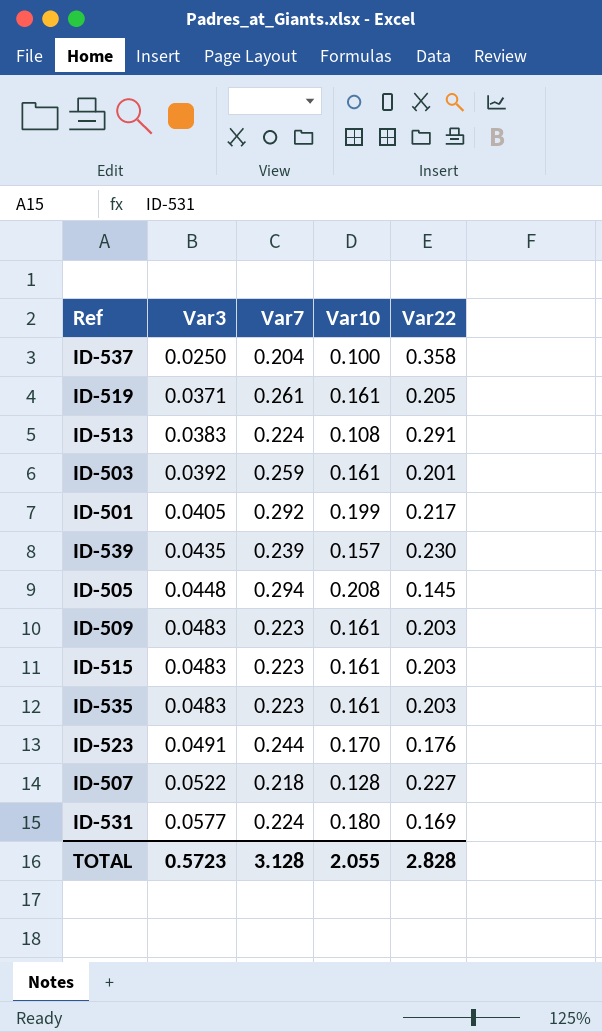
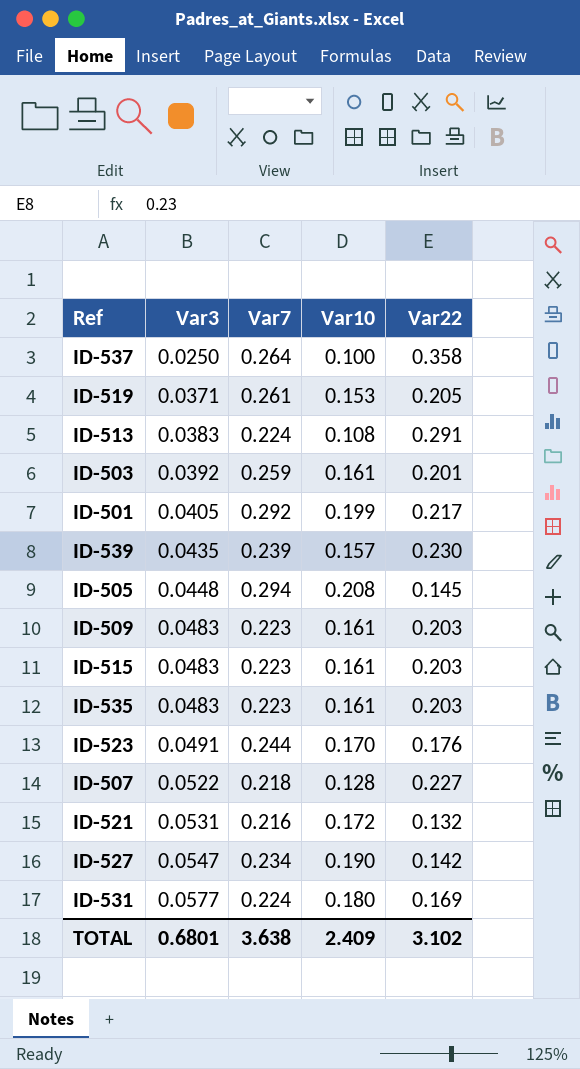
ID-537 | Var7: 0.204 -> 0.264
ID-519 | Var10: 0.161 -> 0.153
row ID-521: none -> 0.0531 | 0.216 | 0.172 | 0.132
row ID-527: none -> 0.0547 | 0.234 | 0.190 | 0.142
TOTAL | Var3: 0.5723 -> 0.6801
TOTAL | Var7: 3.128 -> 3.638
TOTAL | Var10: 2.055 -> 2.409
TOTAL | Var22: 2.828 -> 3.102

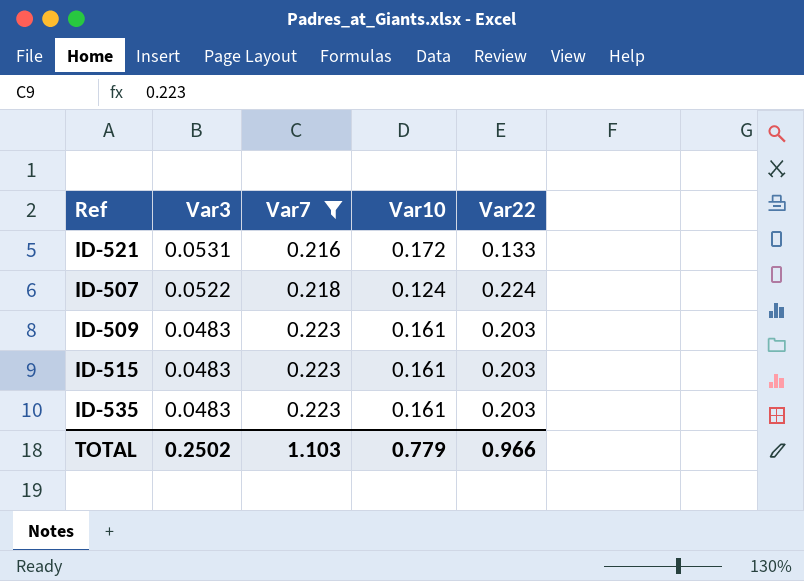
filter: none -> Var7 <= 0.223
row order: Var3 ascending -> Var3 descending
ID-521 | Var22: 0.132 -> 0.133
ID-507 | Var10: 0.128 -> 0.124
ID-507 | Var22: 0.227 -> 0.224
TOTAL | Var3: 0.6801 -> 0.2502
TOTAL | Var7: 3.638 -> 1.103
TOTAL | Var10: 2.409 -> 0.779
TOTAL | Var22: 3.102 -> 0.966

